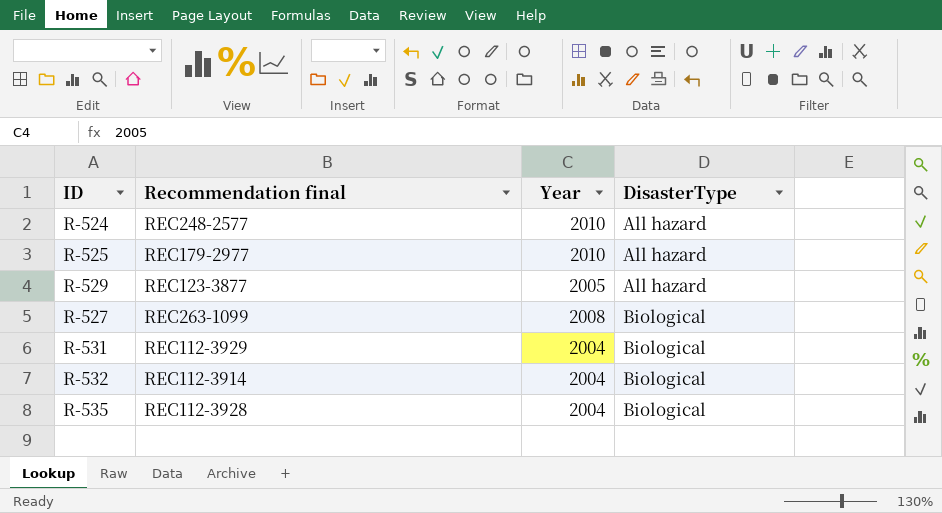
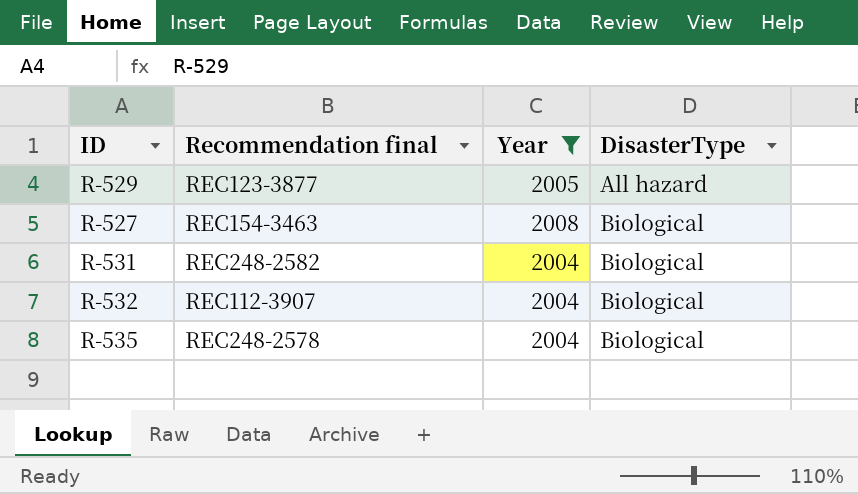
filter: none -> Year != 2010
R-527 | Recommendation final: REC263-1099 -> REC154-3463
R-531 | Recommendation final: REC112-3929 -> REC248-2582
R-532 | Recommendation final: REC112-3914 -> REC112-3907
R-535 | Recommendation final: REC112-3928 -> REC248-2578

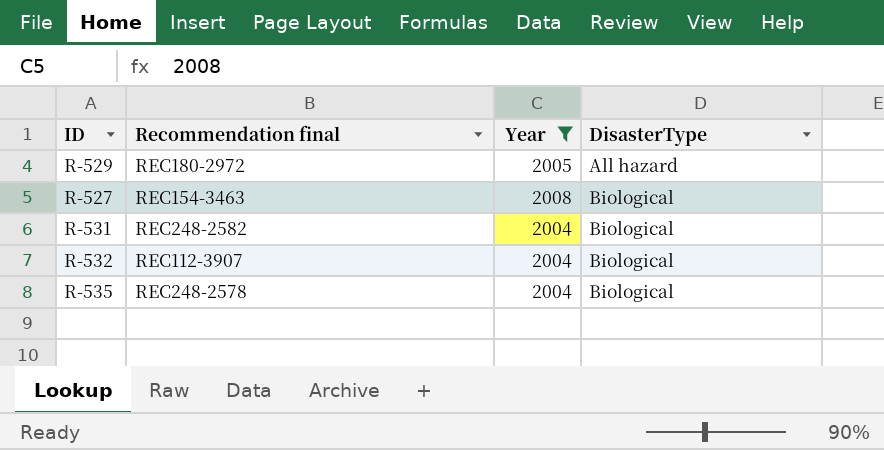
R-529 | Recommendation final: REC123-3877 -> REC180-2972

